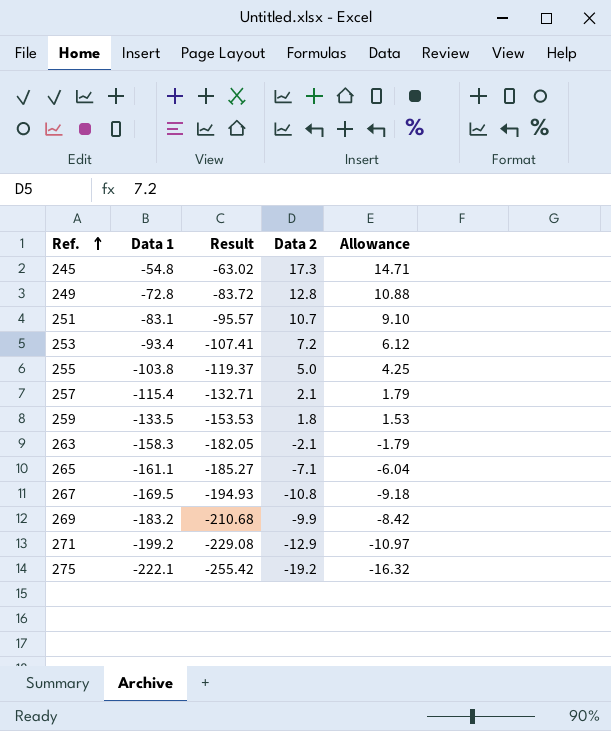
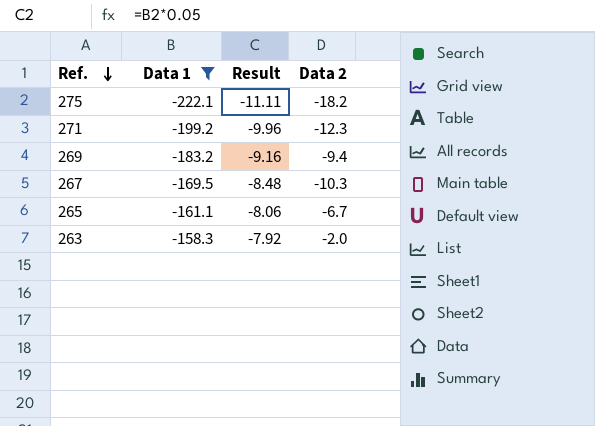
filter: none -> Data 1 <= -158.3
row order: Ref. ascending -> Ref. descending
column Allowance | formula: [Data 2] * 0.85 -> none
column Result | formula: [Data 1] * 1.15 -> [Data 1] * 0.05
275 | Data 2: -19.2 -> -18.2
271 | Data 2: -12.9 -> -12.3
269 | Data 2: -9.9 -> -9.4
267 | Data 2: -10.8 -> -10.3
265 | Data 2: -7.1 -> -6.7
263 | Data 2: -2.1 -> -2.0

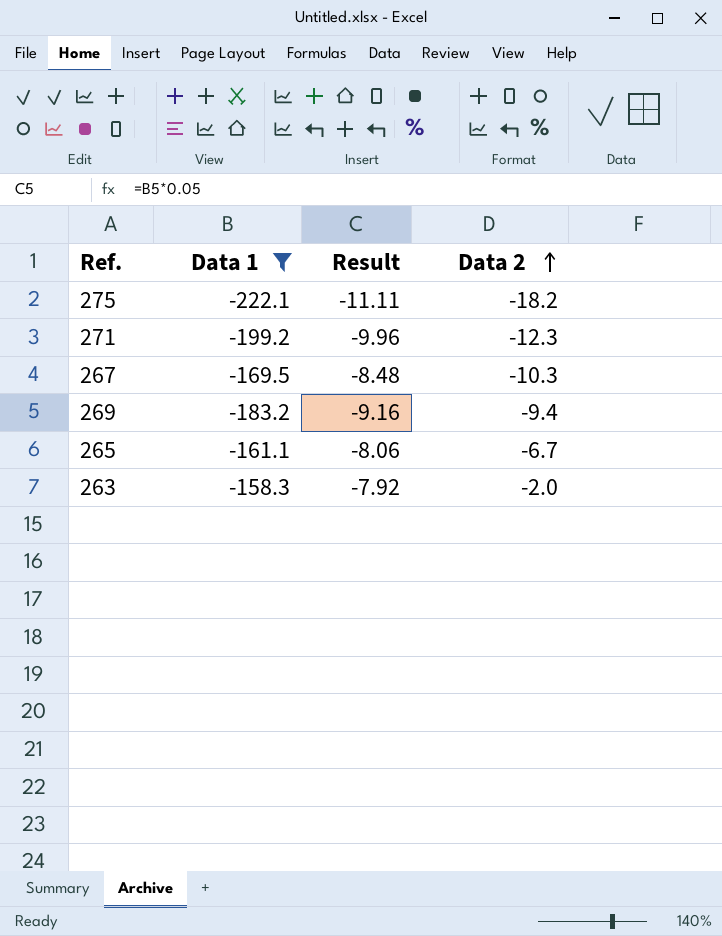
row order: Ref. descending -> Data 2 ascending

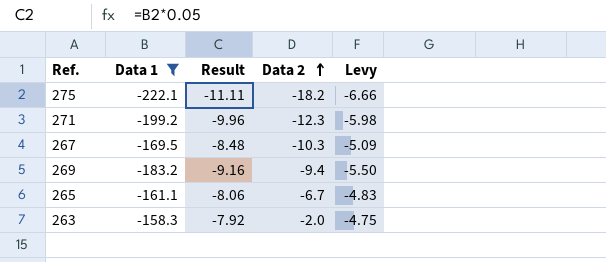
column Levy | formula: none -> [Data 1] * 0.03

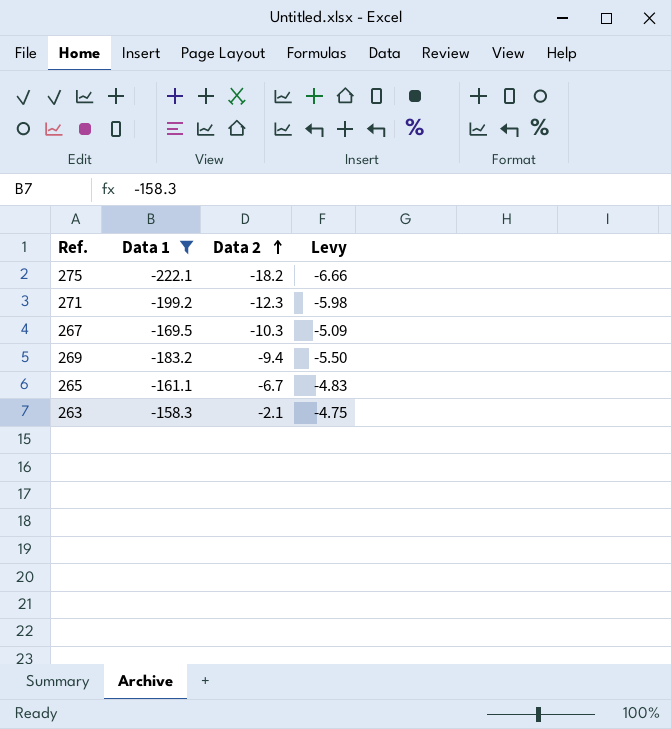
column Result | formula: [Data 1] * 0.05 -> none
263 | Data 2: -2.0 -> -2.1

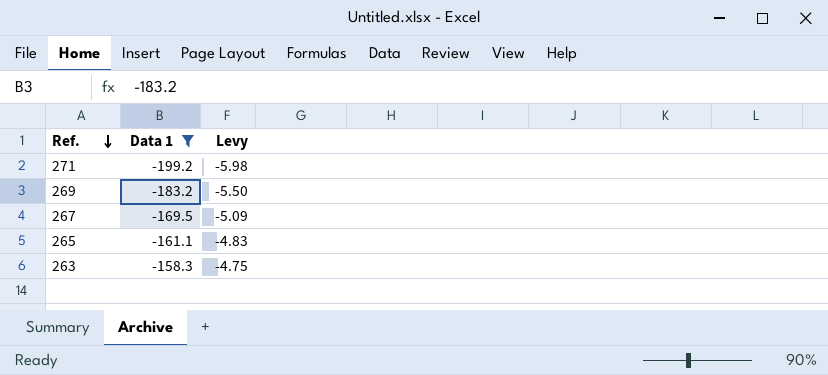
row order: Data 2 ascending -> Ref. descending
column Data 2 | position: 3 -> none
row 275: -222.1 | -18.2 | -6.66 -> none

